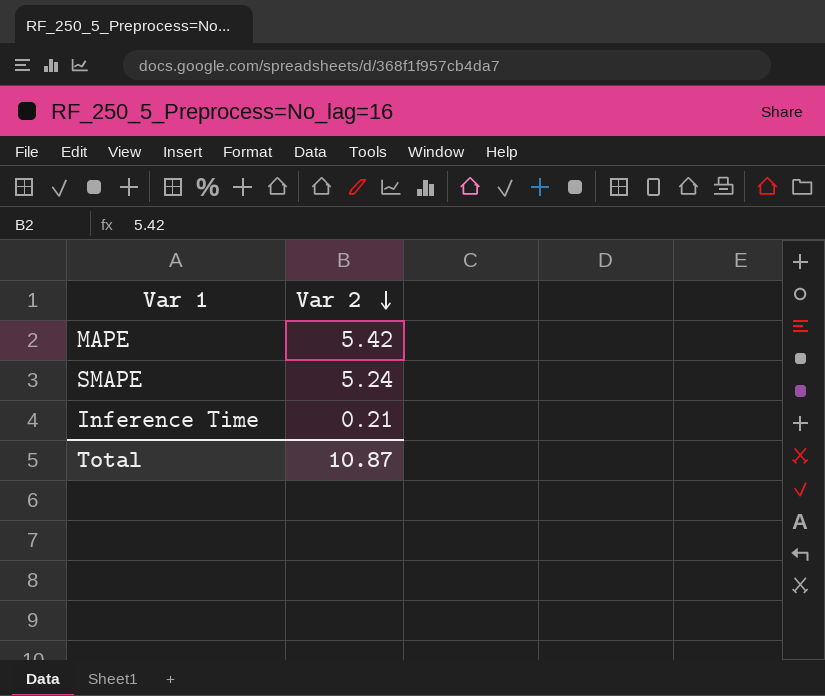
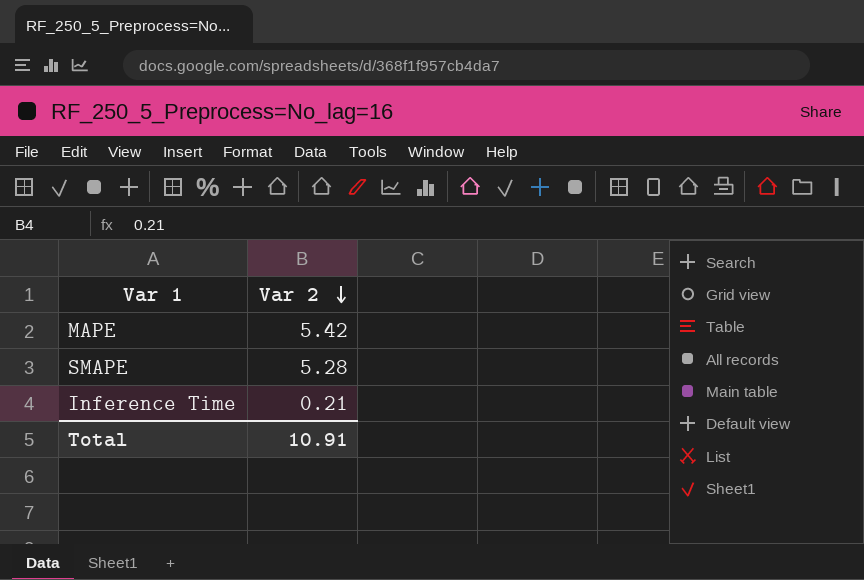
SMAPE | Var 2: 5.24 -> 5.28
Total | Var 2: 10.87 -> 10.91

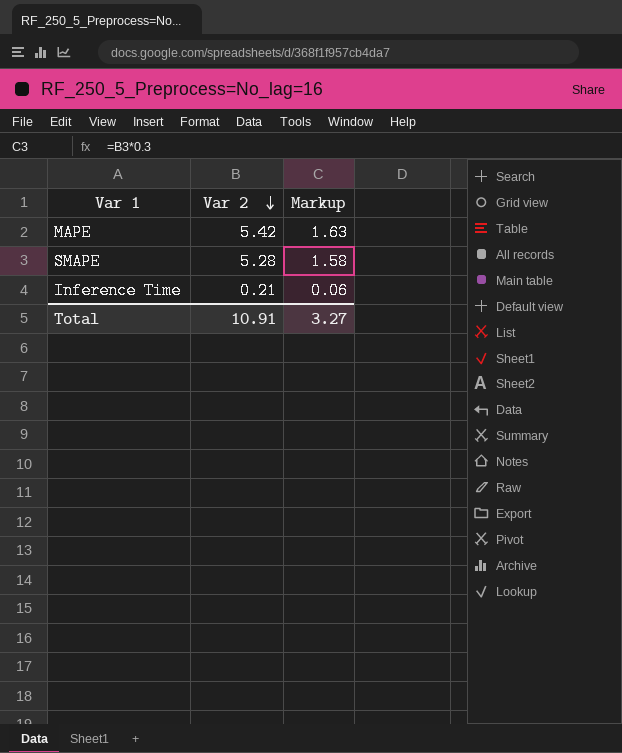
column Markup | formula: none -> [Var 2] * 0.3

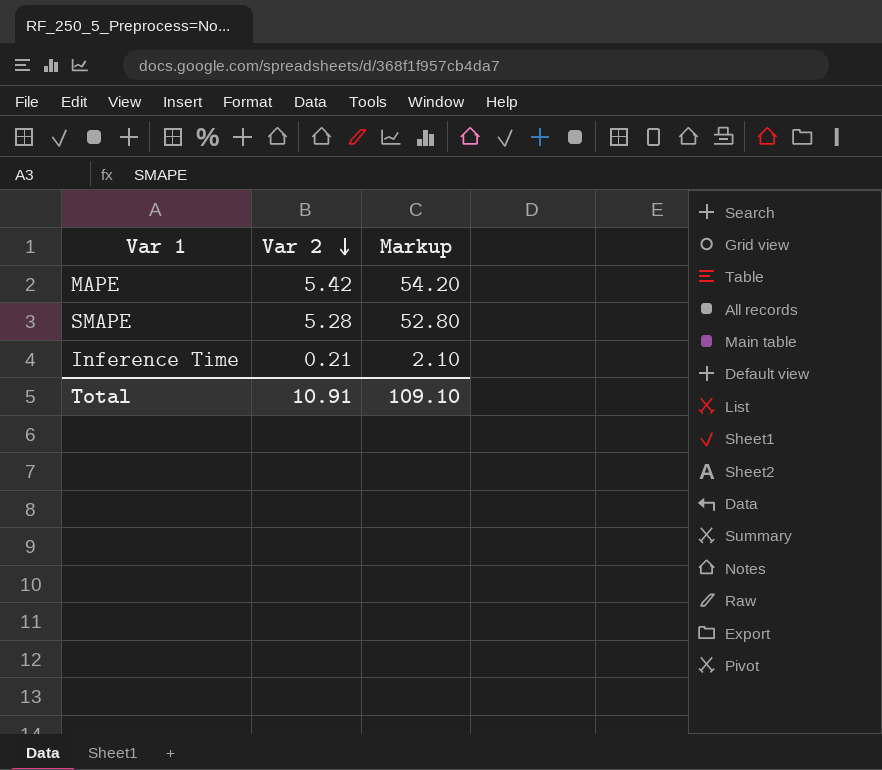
column Markup | formula: [Var 2] * 0.3 -> [Var 2] * 10
Total | Markup: 3.27 -> 109.10

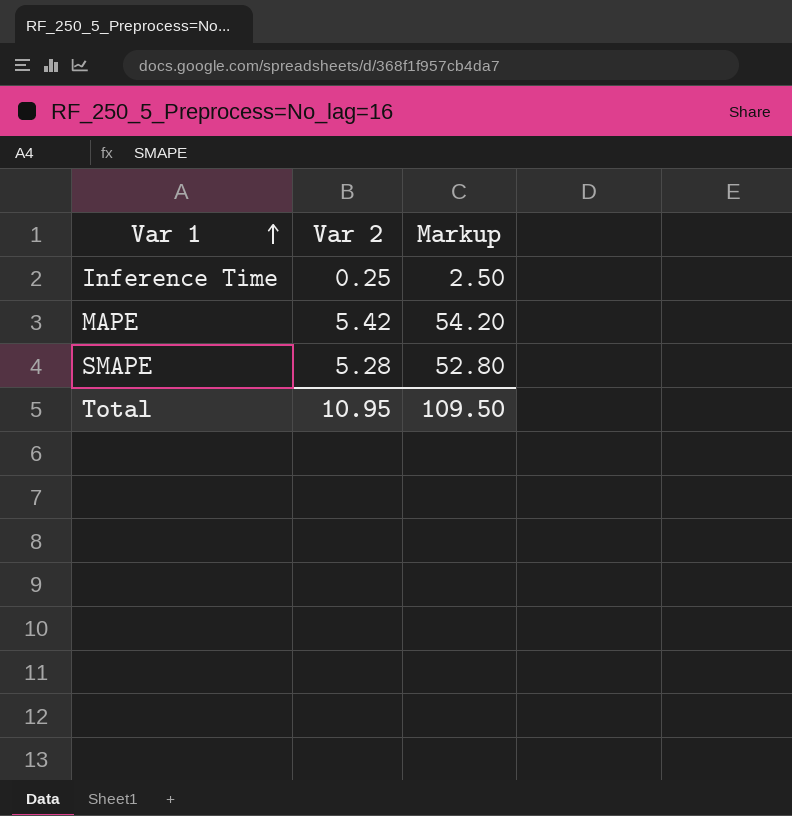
row order: Var 2 descending -> Var 1 ascending
Inference Time | Var 2: 0.21 -> 0.25
Inference Time | Markup: 2.10 -> 2.50
Total | Var 2: 10.91 -> 10.95
Total | Markup: 109.10 -> 109.50

